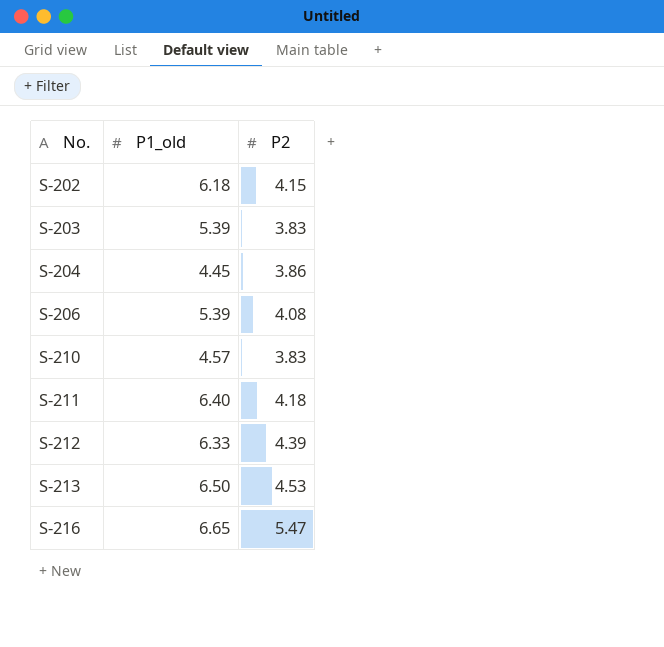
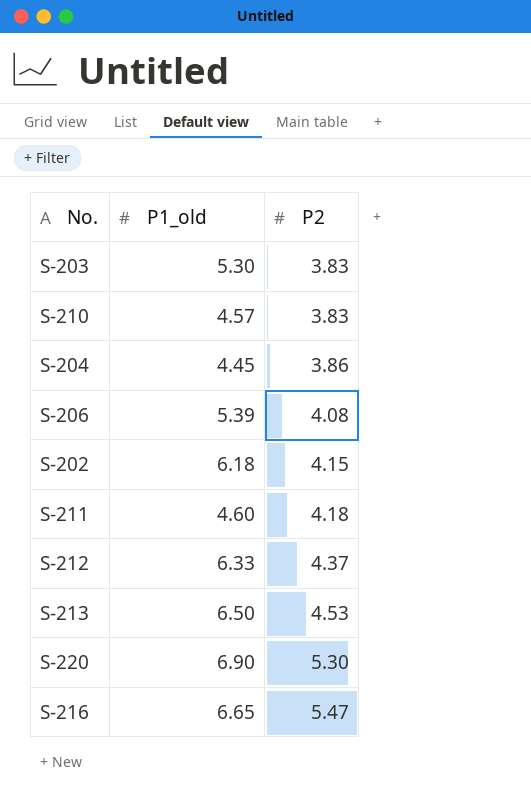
row order: No. ascending -> P2 ascending
S-203 | P1_old: 5.39 -> 5.30
S-211 | P1_old: 6.40 -> 4.60
S-212 | P2: 4.39 -> 4.37
row S-220: none -> 6.90 | 5.30

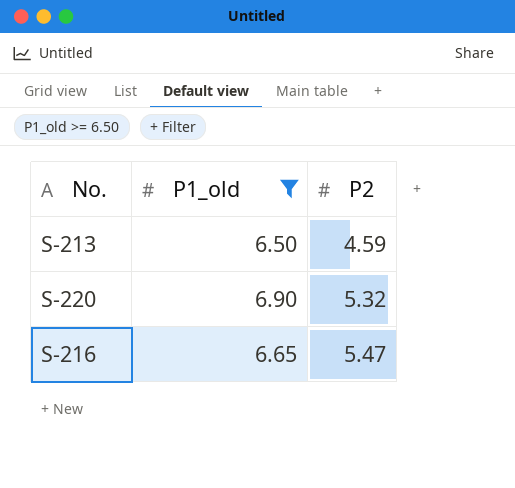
filter: none -> P1_old >= 6.50
S-213 | P2: 4.53 -> 4.59
S-220 | P2: 5.30 -> 5.32

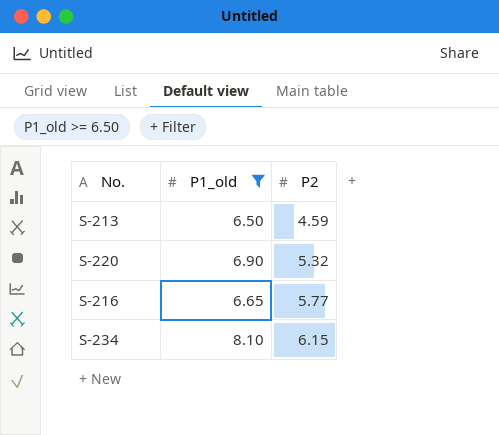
S-216 | P2: 5.47 -> 5.77
row S-234: none -> 8.10 | 6.15

